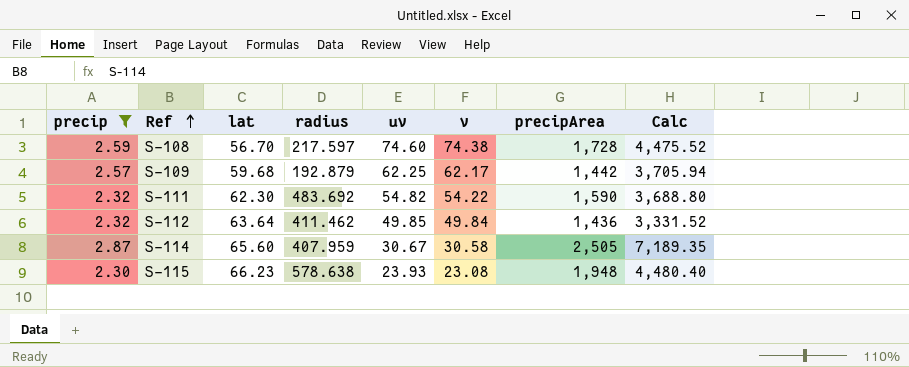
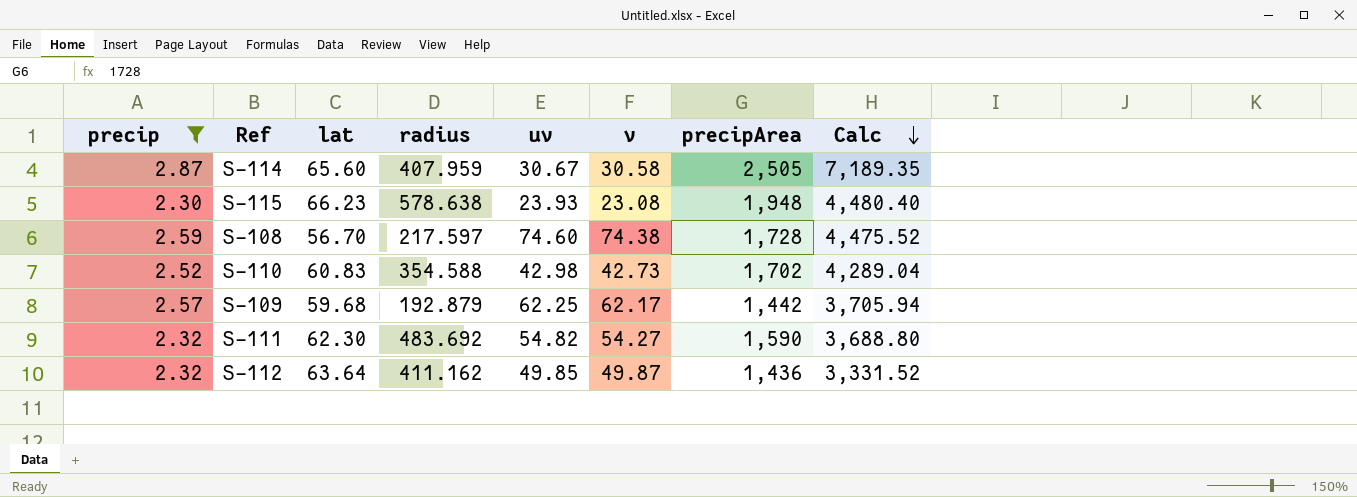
row order: Ref ascending -> Calc descending
row S-110: none -> 2.52 | 60.83 | 354.588 | 42.98 | 42.73 | 1,702 | 4,289.04
S-111 | v: 54.22 -> 54.27
S-112 | radius: 411.462 -> 411.162
S-112 | v: 49.84 -> 49.87

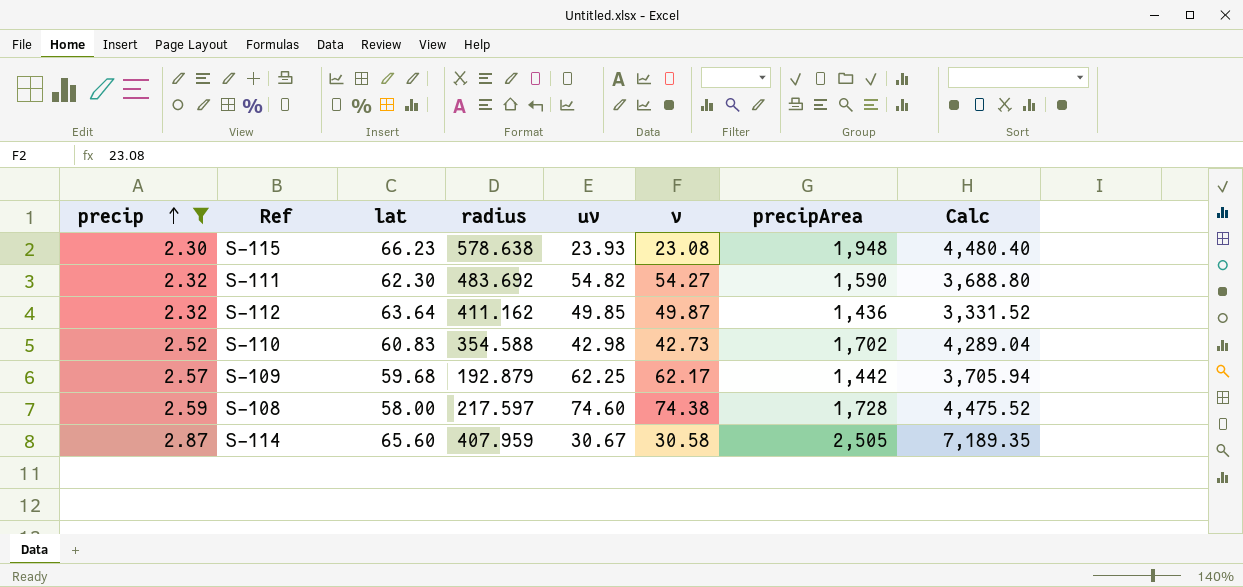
row order: Calc descending -> precip ascending
S-108 | lat: 56.70 -> 58.00

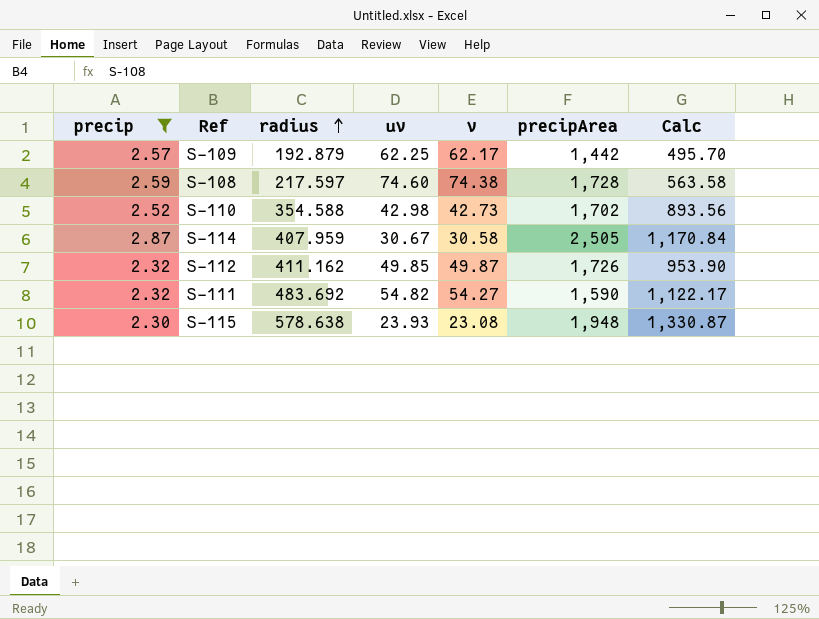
row order: precip ascending -> radius ascending
column lat | position: 3 -> none
column Calc | formula: [precip] * [precipArea] -> [precip] * [radius]
S-112 | precipArea: 1,436 -> 1,726

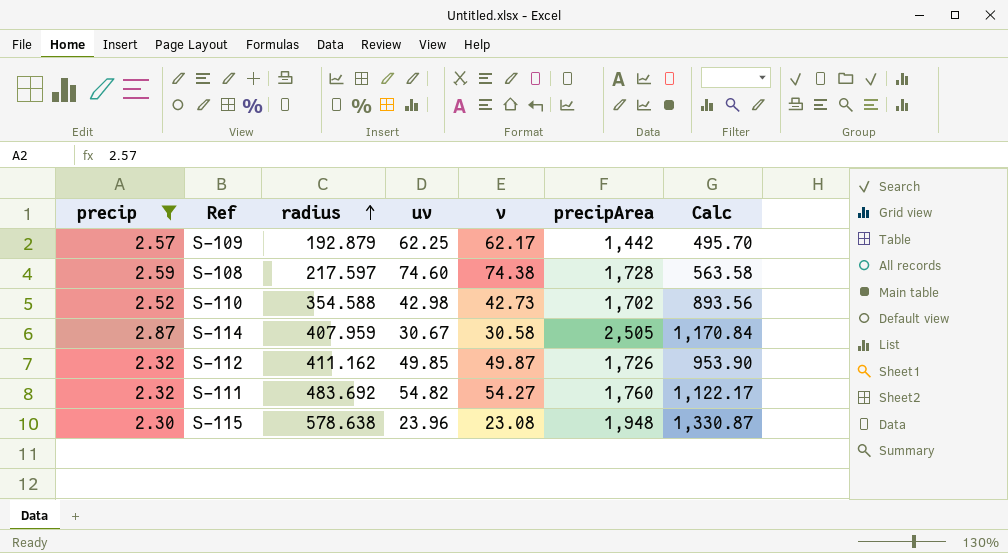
S-111 | precipArea: 1,590 -> 1,760
S-115 | uv: 23.93 -> 23.96

